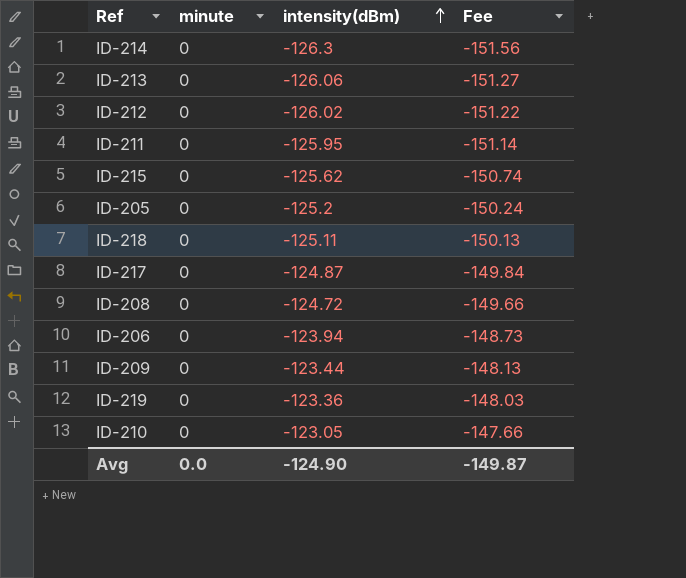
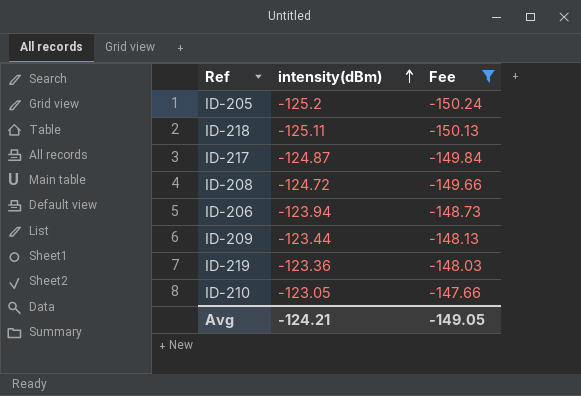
filter: none -> Fee >= -150.24
column minute | position: 2 -> none
Avg | intensity(dBm): -124.90 -> -124.21
Avg | Fee: -149.87 -> -149.05

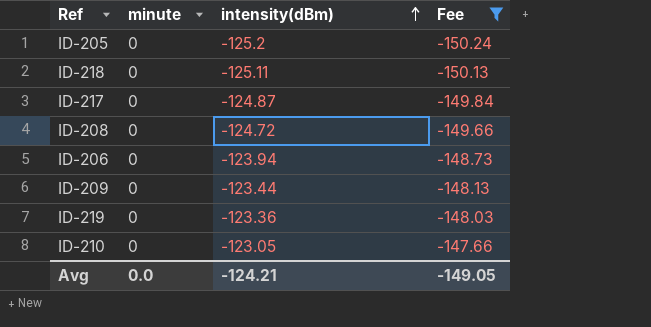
column minute | position: none -> 2

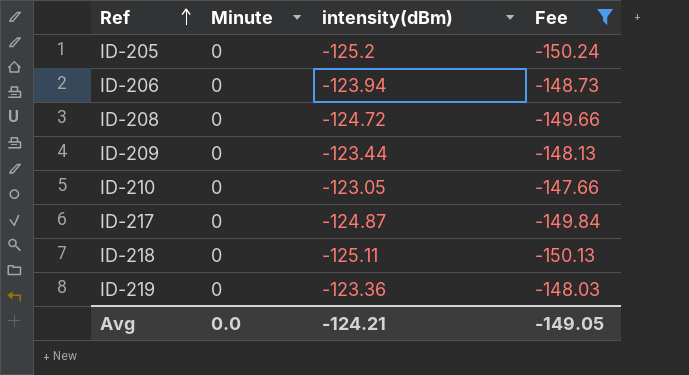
row order: intensity(dBm) ascending -> Ref ascending
column name: minute -> Minute

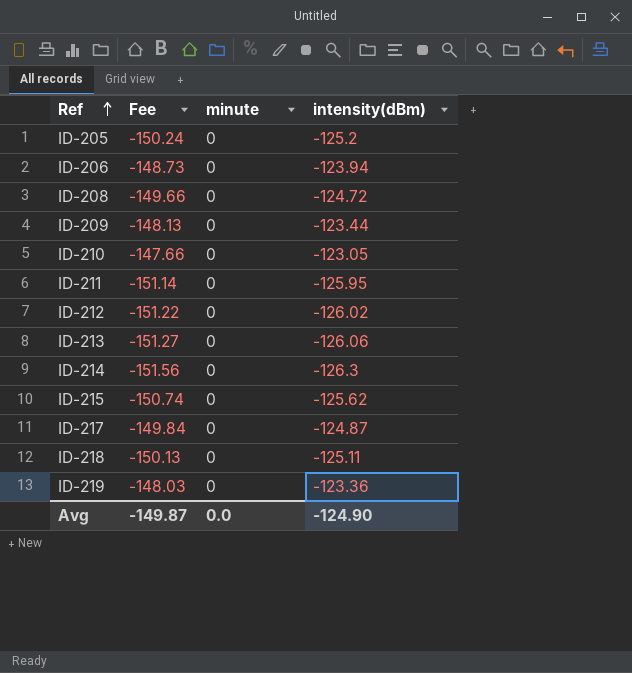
filter: Fee >= -150.24 -> none
column Fee | position: 4 -> 2
column name: Minute -> minute
Avg | Fee: -149.05 -> -149.87
Avg | intensity(dBm): -124.21 -> -124.90

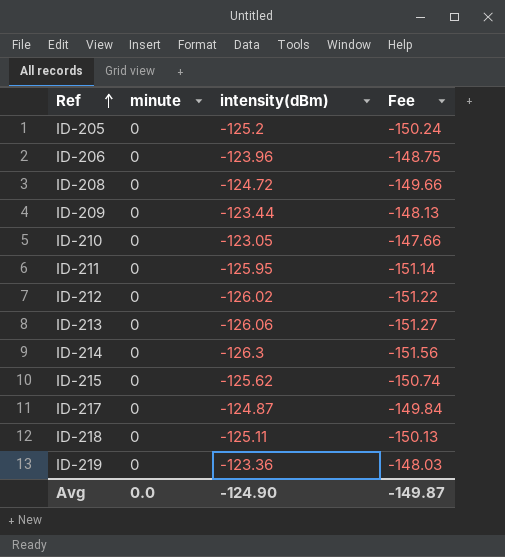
column Fee | position: 2 -> 4
ID-206 | intensity(dBm): -123.94 -> -123.96
ID-206 | Fee: -148.73 -> -148.75

